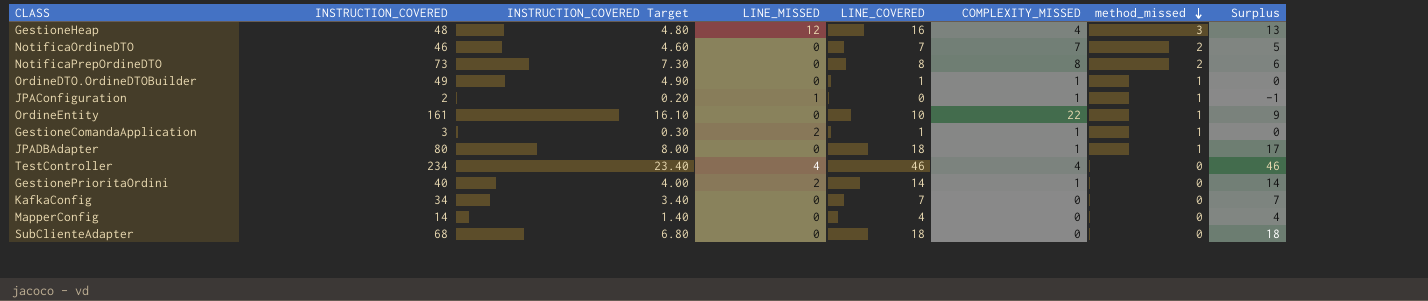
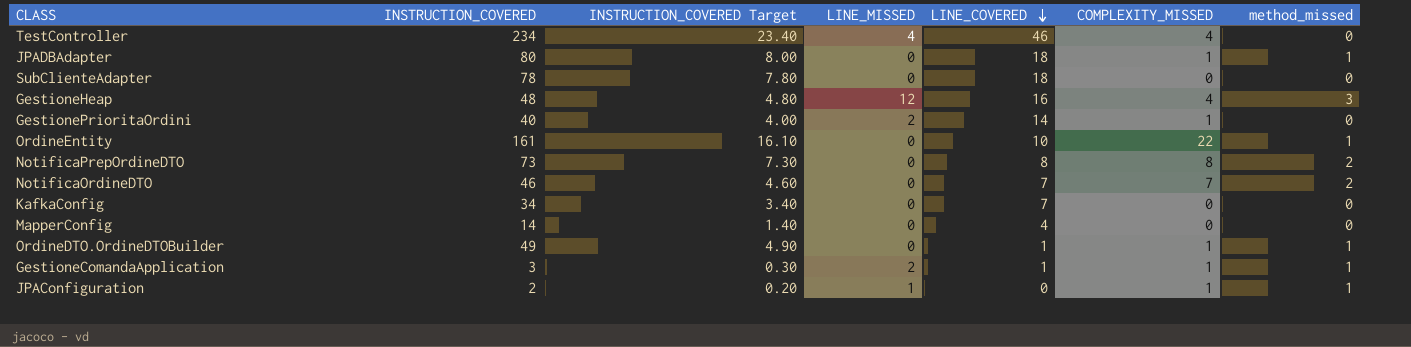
row order: method_missed descending -> LINE_COVERED descending
column Surplus | formula: [LINE_COVERED] - [method_missed] -> none
SubClienteAdapter | INSTRUCTION_COVERED: 68 -> 78
SubClienteAdapter | INSTRUCTION_COVERED Target: 6.80 -> 7.80

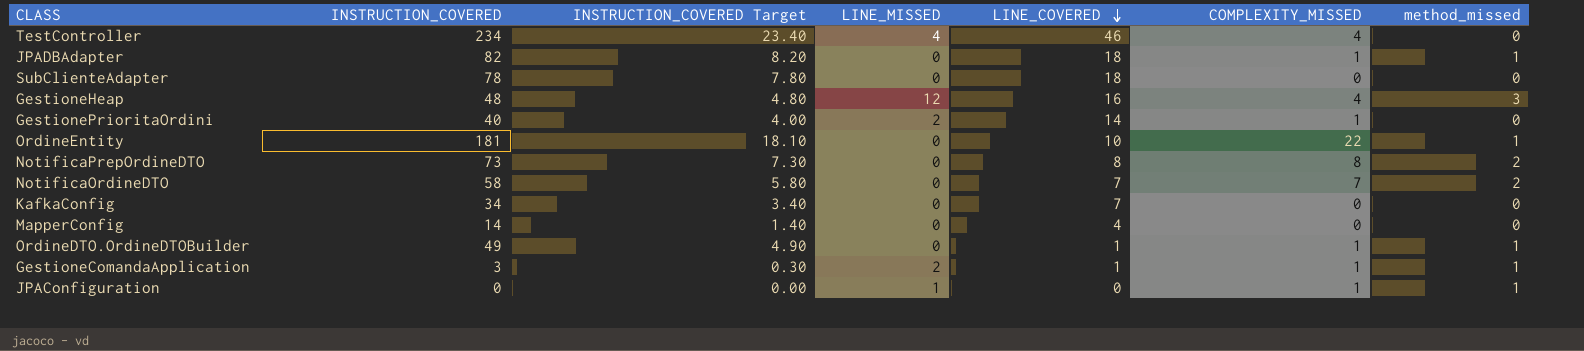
JPADBAdapter | INSTRUCTION_COVERED: 80 -> 82
JPADBAdapter | INSTRUCTION_COVERED Target: 8.00 -> 8.20
OrdineEntity | INSTRUCTION_COVERED: 161 -> 181
OrdineEntity | INSTRUCTION_COVERED Target: 16.10 -> 18.10
NotificaOrdineDTO | INSTRUCTION_COVERED: 46 -> 58
NotificaOrdineDTO | INSTRUCTION_COVERED Target: 4.60 -> 5.80
JPAConfiguration | INSTRUCTION_COVERED: 2 -> 0
JPAConfiguration | INSTRUCTION_COVERED Target: 0.20 -> 0.00

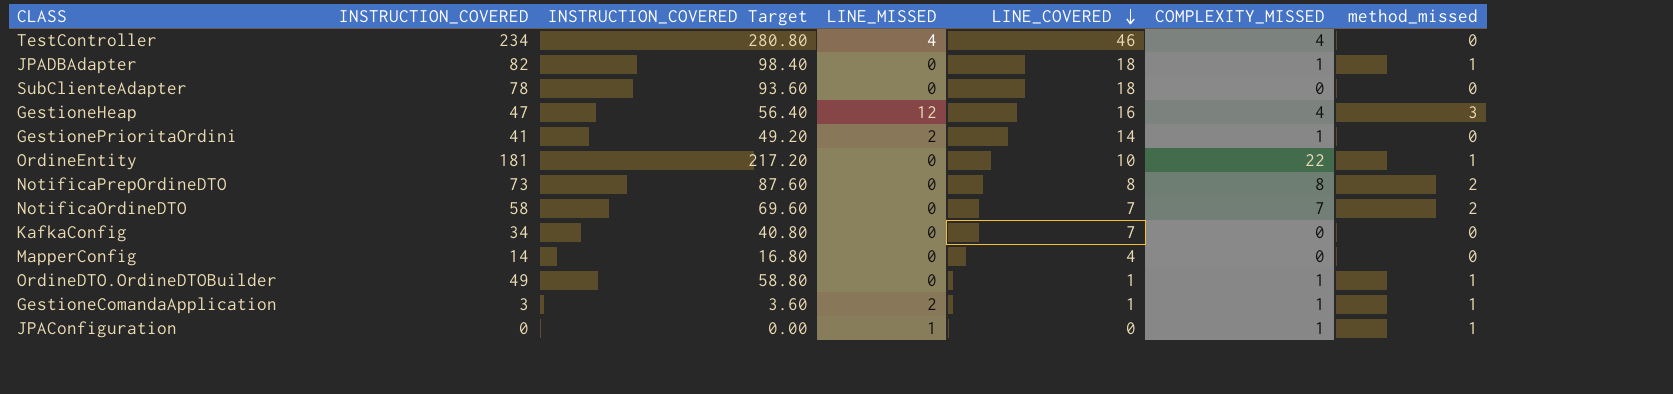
column INSTRUCTION_COVERED Target | formula: [INSTRUCTION_COVERED] * 0.1 -> [INSTRUCTION_COVERED] * 1.2
GestioneHeap | INSTRUCTION_COVERED: 48 -> 47
GestionePrioritaOrdini | INSTRUCTION_COVERED: 40 -> 41

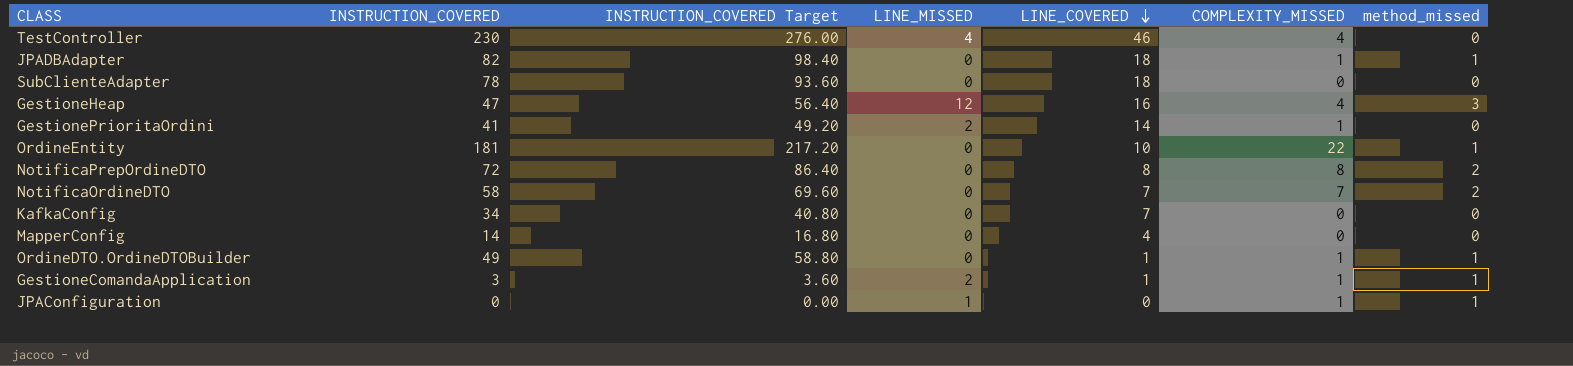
TestController | INSTRUCTION_COVERED: 234 -> 230
TestController | INSTRUCTION_COVERED Target: 280.80 -> 276.00
NotificaPrepOrdineDTO | INSTRUCTION_COVERED: 73 -> 72
NotificaPrepOrdineDTO | INSTRUCTION_COVERED Target: 87.60 -> 86.40

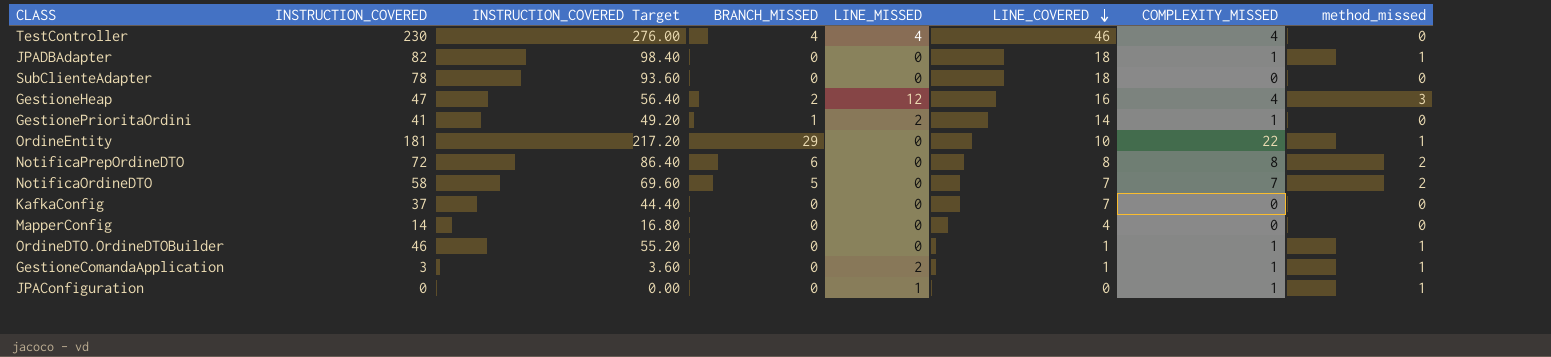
column BRANCH_MISSED | position: none -> 4
KafkaConfig | INSTRUCTION_COVERED: 34 -> 37
KafkaConfig | INSTRUCTION_COVERED Target: 40.80 -> 44.40
OrdineDTO.OrdineDTOBuilder | INSTRUCTION_COVERED: 49 -> 46
OrdineDTO.OrdineDTOBuilder | INSTRUCTION_COVERED Target: 58.80 -> 55.20

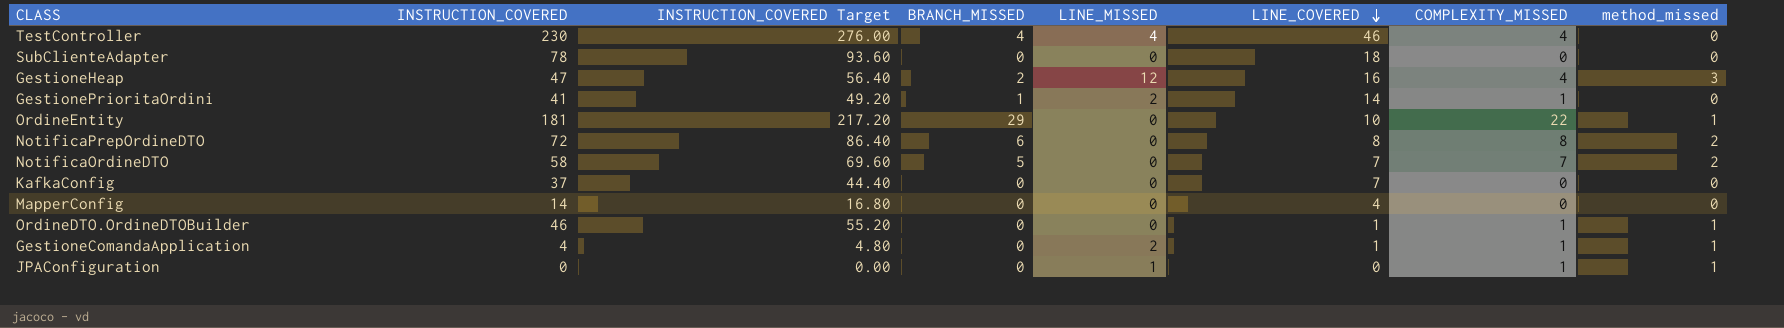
row JPADBAdapter: 82 | 98.40 | 0 | 0 | 18 | 1 | 1 -> none
GestioneComandaApplication | INSTRUCTION_COVERED: 3 -> 4
GestioneComandaApplication | INSTRUCTION_COVERED Target: 3.60 -> 4.80

